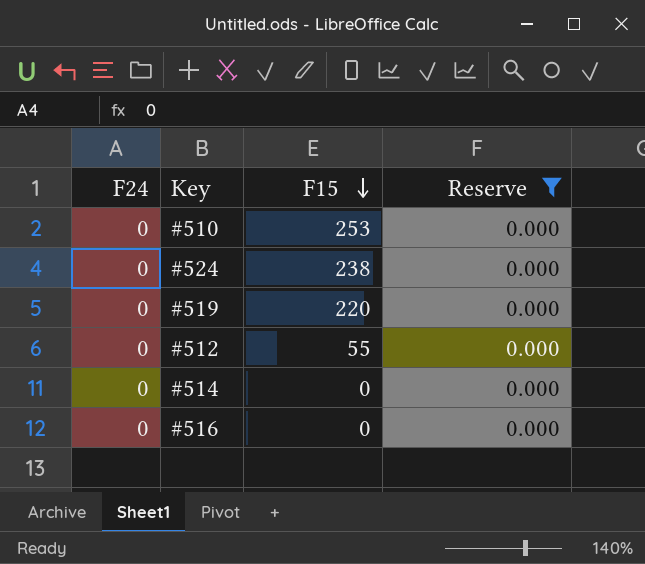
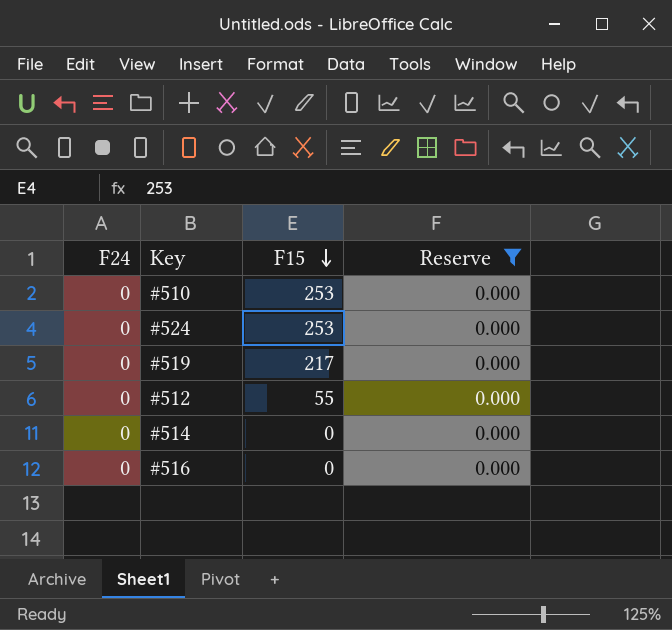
#524 | F15: 238 -> 253
#519 | F15: 220 -> 217

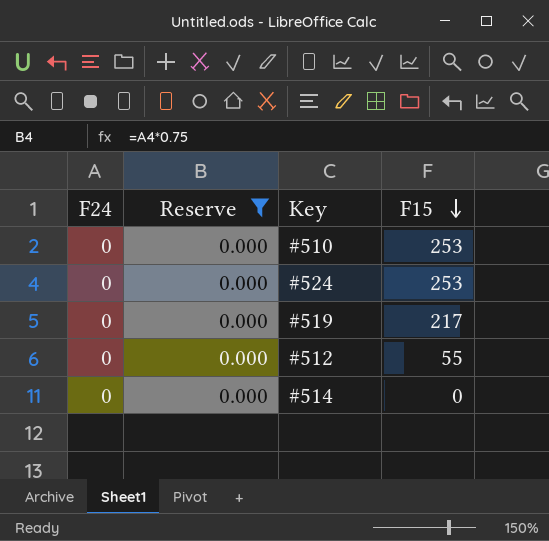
column Reserve | position: 4 -> 2
row #516: 0 | 0 | 0.000 -> none

